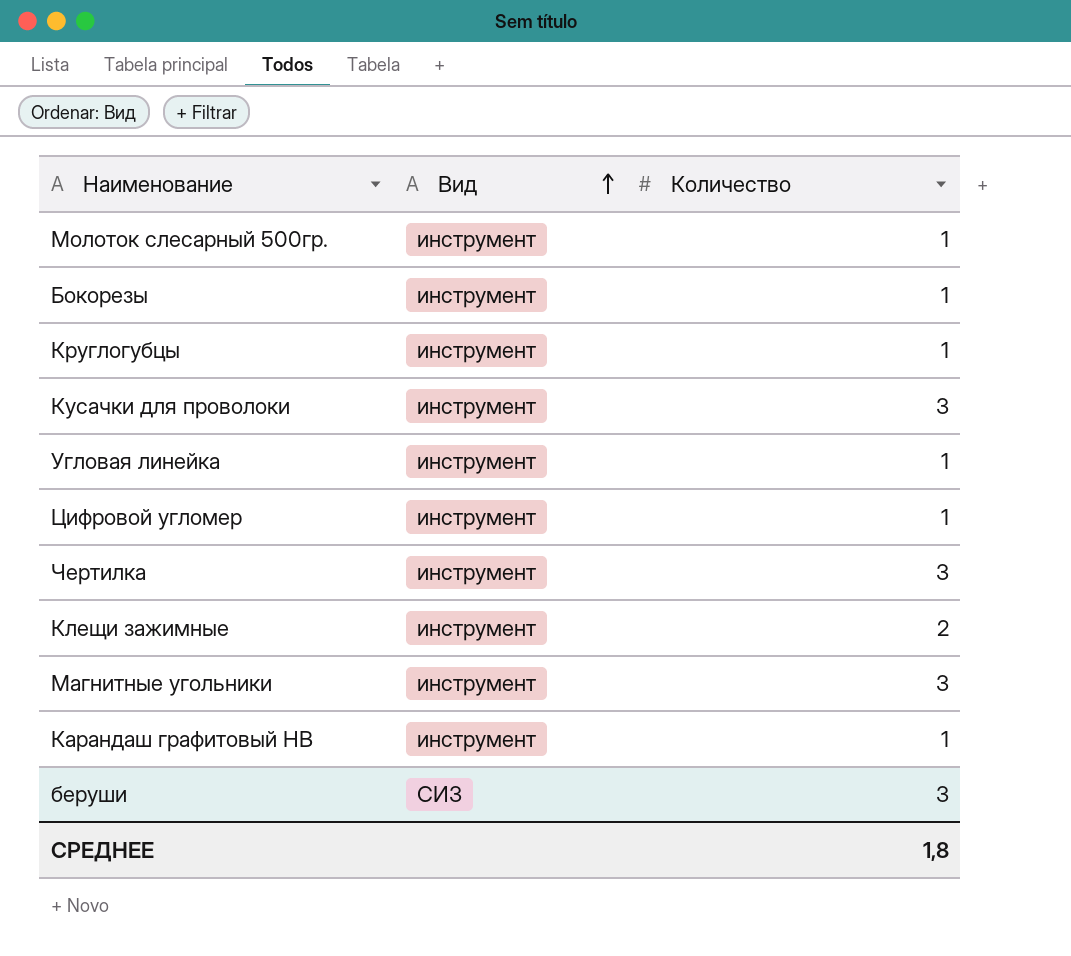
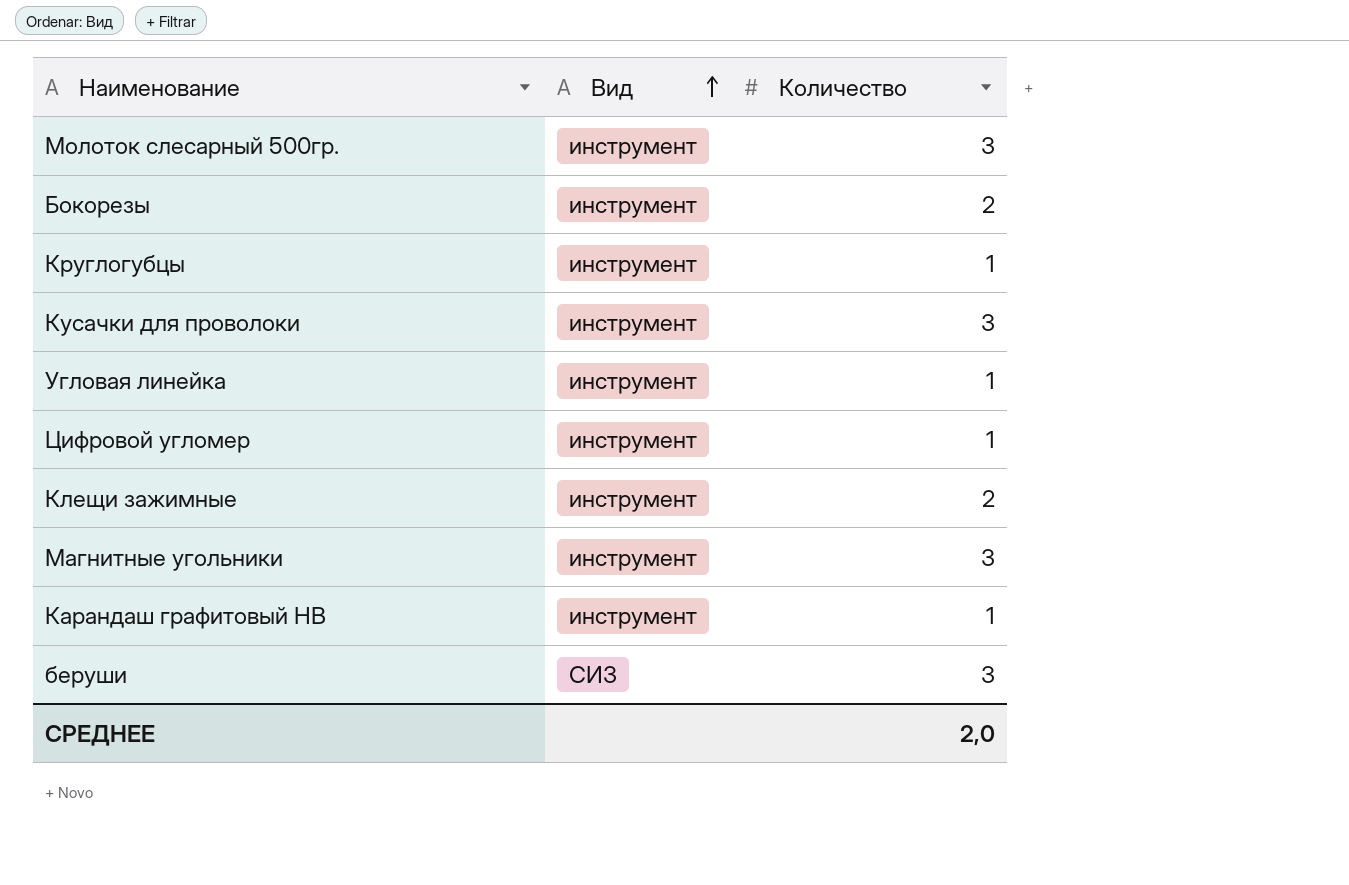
row Чертилка: инструмент | 3 -> none
Молоток слесарный 500гр. | Количество: 1 -> 3
Бокорезы | Количество: 1 -> 2
СРЕДНЕЕ | Количество: 1,8 -> 2,0

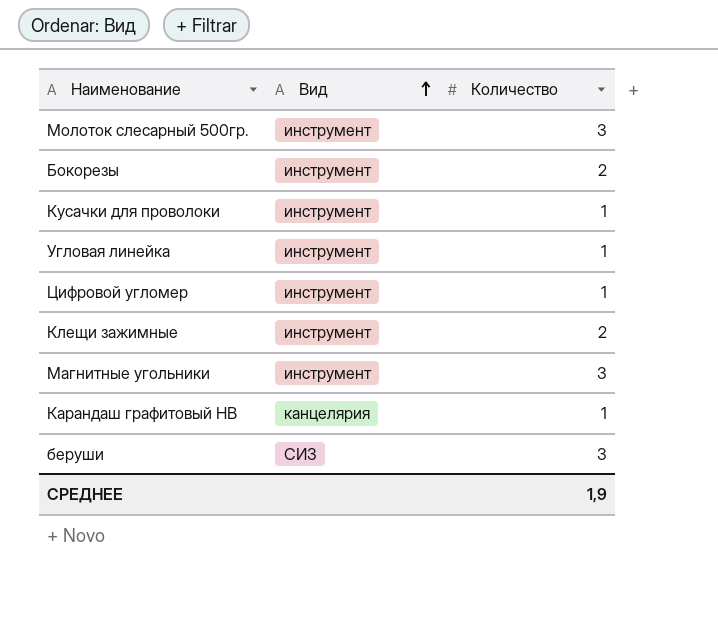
row Круглогубцы: инструмент | 1 -> none
Кусачки для проволоки | Количество: 3 -> 1
Карандаш графитовый HВ | Вид: инструмент -> канцелярия
СРЕДНЕЕ | Количество: 2,0 -> 1,9

